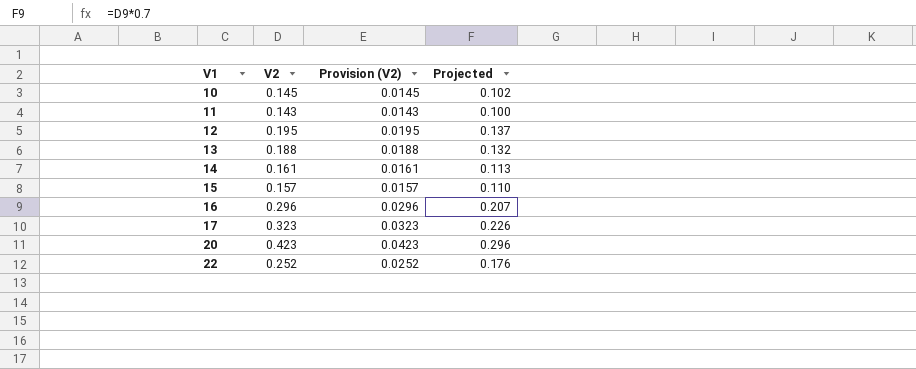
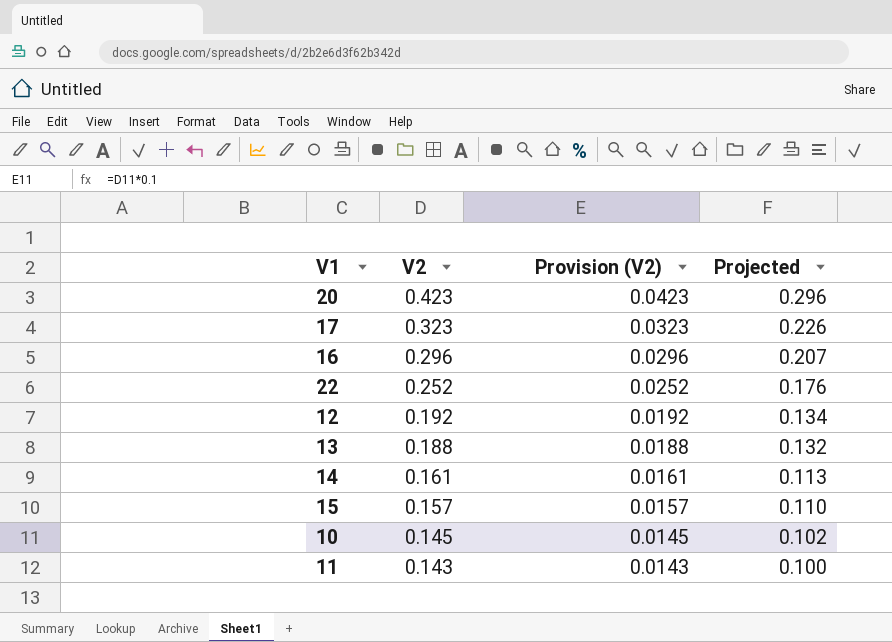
row order: V1 ascending -> V2 descending
12 | V2: 0.195 -> 0.192
12 | Provision (V2): 0.0195 -> 0.0192
12 | Projected: 0.137 -> 0.134

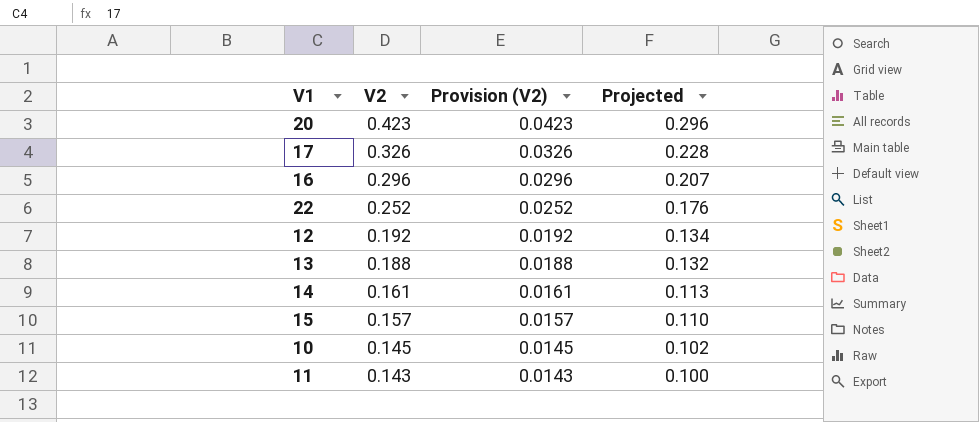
17 | V2: 0.323 -> 0.326
17 | Provision (V2): 0.0323 -> 0.0326
17 | Projected: 0.226 -> 0.228

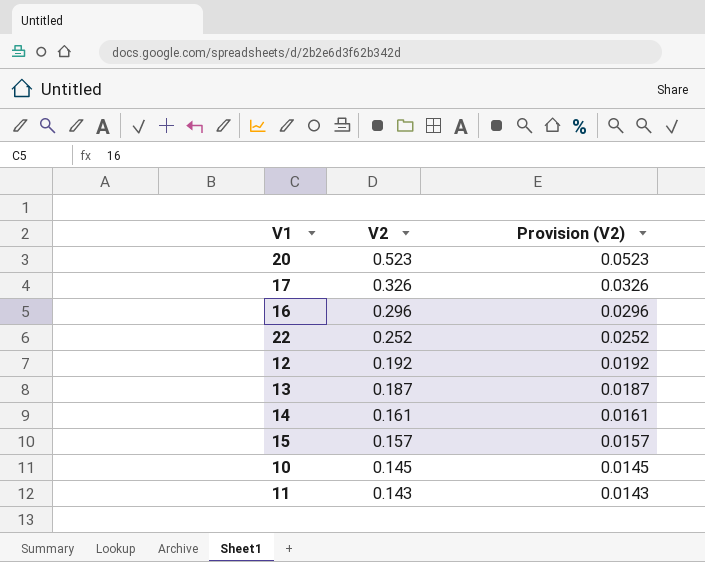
column Projected | formula: [V2] * 0.7 -> none
20 | V2: 0.423 -> 0.523
20 | Provision (V2): 0.0423 -> 0.0523
13 | V2: 0.188 -> 0.187
13 | Provision (V2): 0.0188 -> 0.0187

